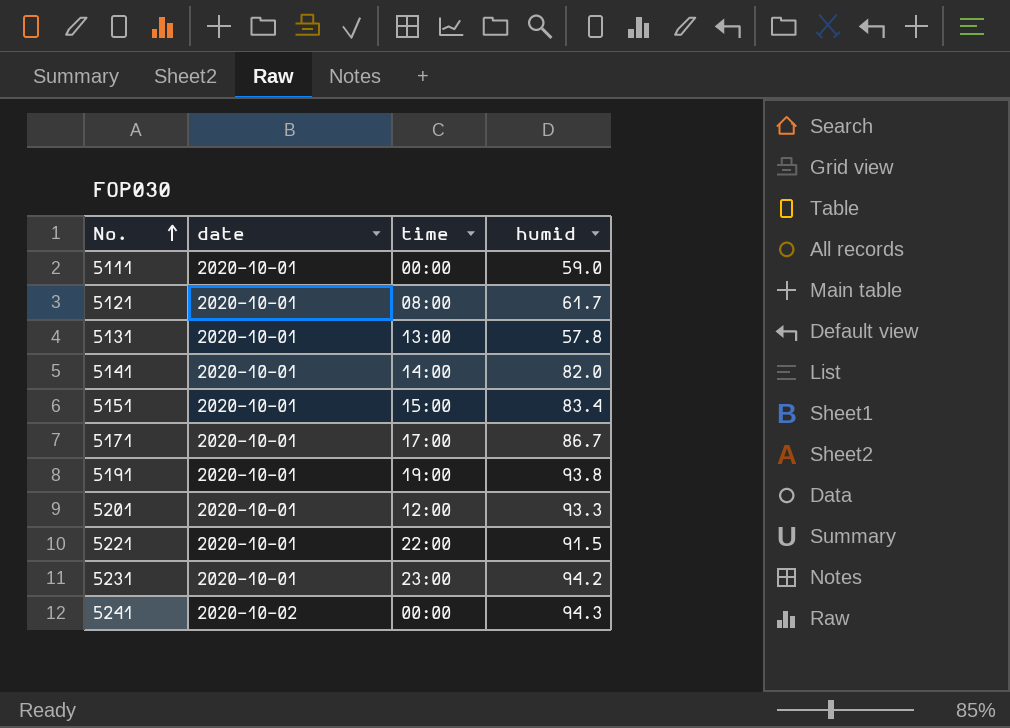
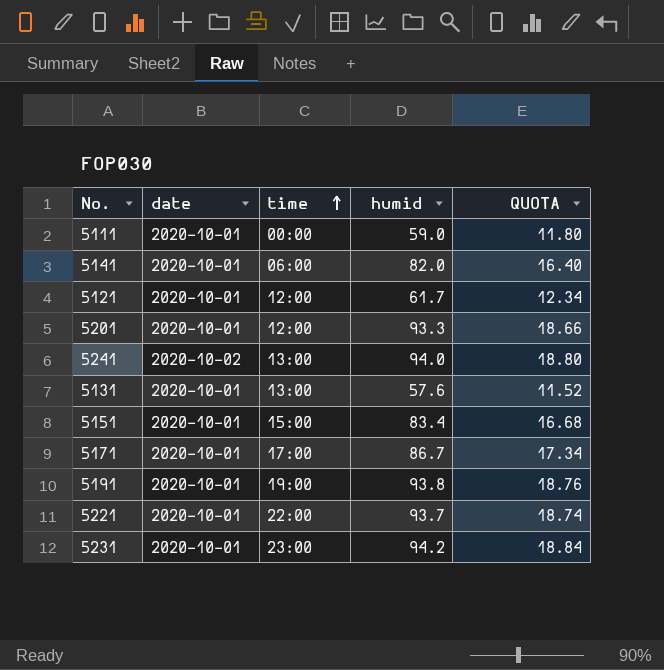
row order: No. ascending -> time ascending
column QUOTA | formula: none -> [humid] * 0.2
5141 | time: 14:00 -> 06:00
5121 | time: 08:00 -> 12:00
5241 | time: 00:00 -> 13:00
5241 | humid: 94.3 -> 94.0
5131 | humid: 57.8 -> 57.6
5221 | humid: 91.5 -> 93.7

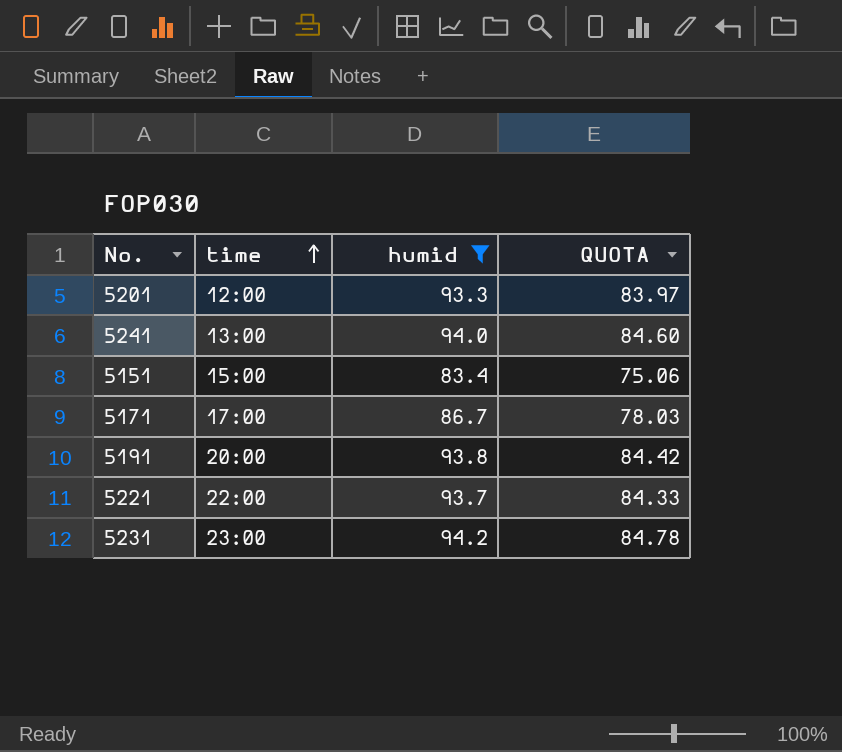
filter: none -> humid >= 83.4
column date | position: 2 -> none
column QUOTA | formula: [humid] * 0.2 -> [humid] * 0.9
5191 | time: 19:00 -> 20:00

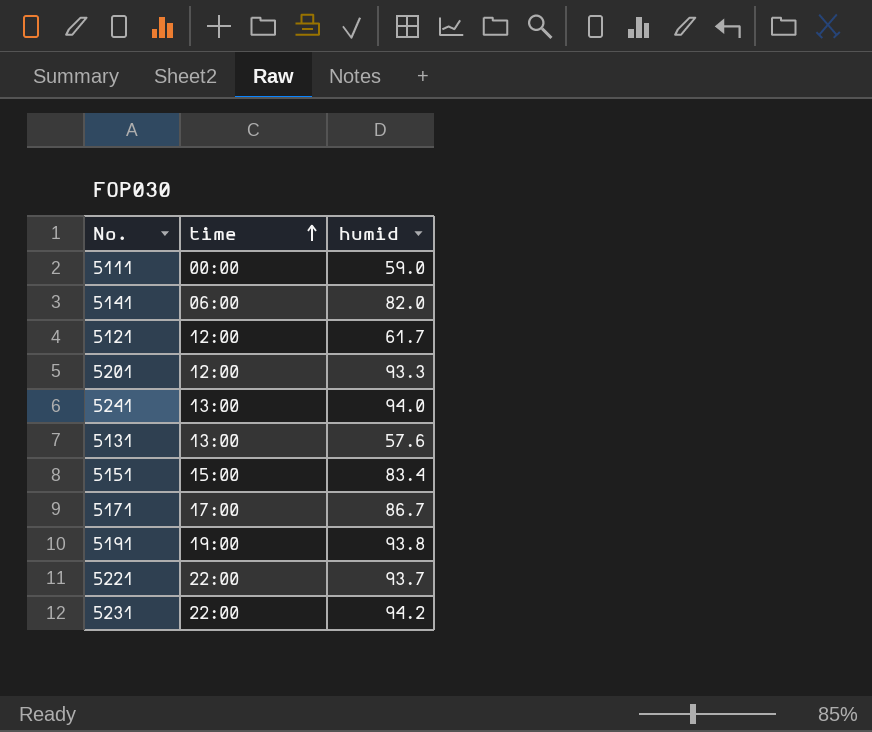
filter: humid >= 83.4 -> none
column QUOTA | formula: [humid] * 0.9 -> none
5191 | time: 20:00 -> 19:00
5231 | time: 23:00 -> 22:00

